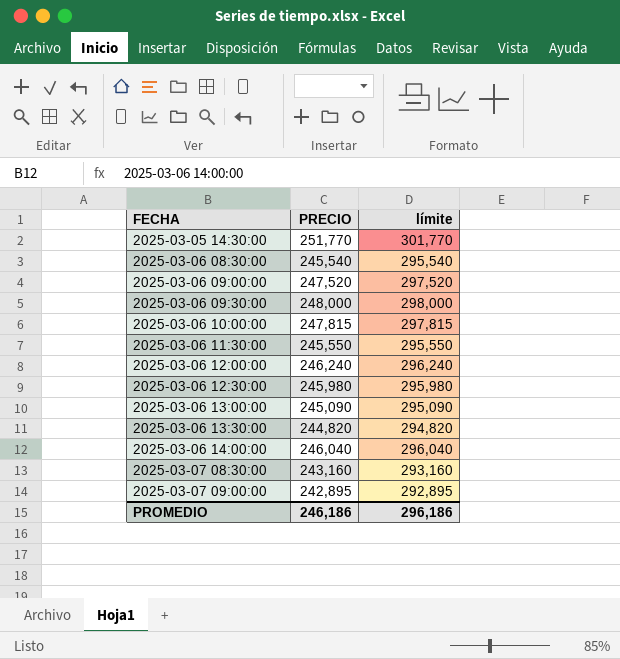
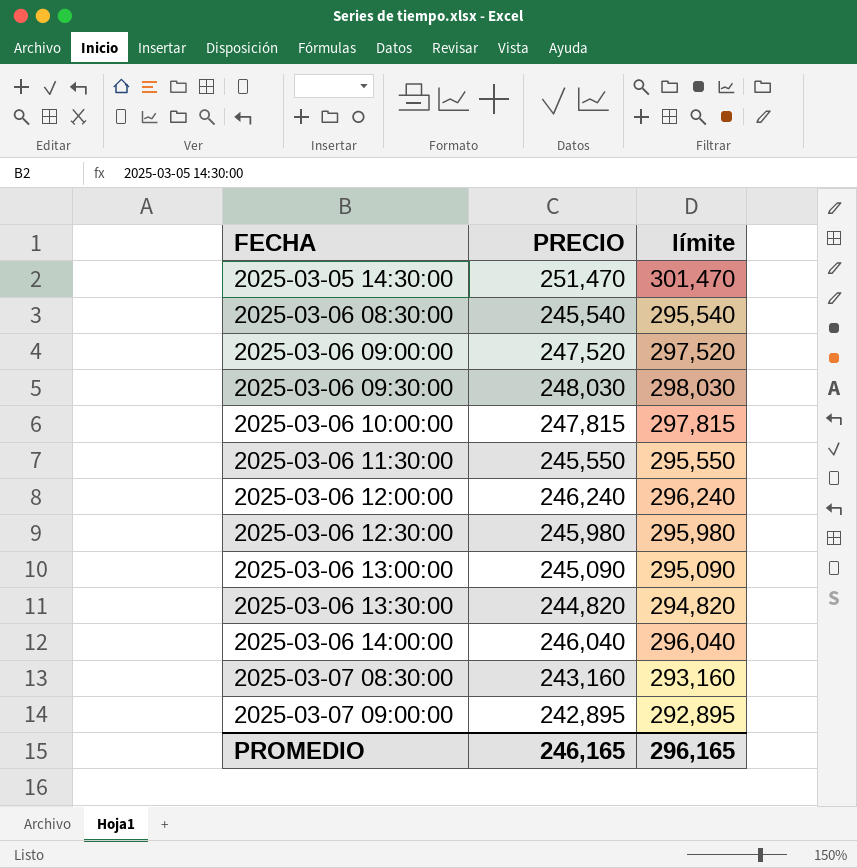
2025-03-05 14:30:00 | PRECIO: 251,770 -> 251,470
2025-03-05 14:30:00 | límite: 301,770 -> 301,470
2025-03-06 09:30:00 | PRECIO: 248,000 -> 248,030
2025-03-06 09:30:00 | límite: 298,000 -> 298,030
PROMEDIO | PRECIO: 246,186 -> 246,165
PROMEDIO | límite: 296,186 -> 296,165

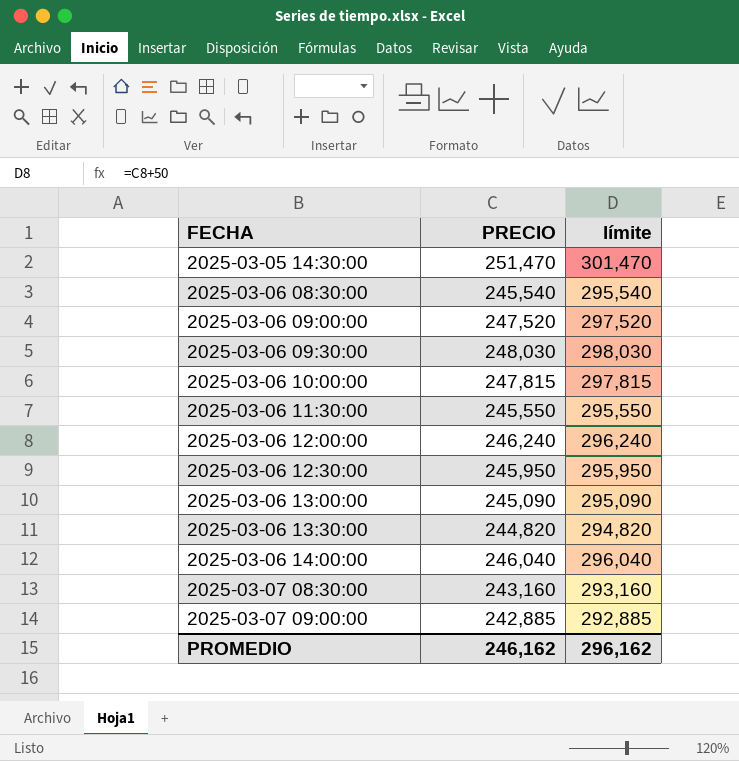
2025-03-06 12:30:00 | PRECIO: 245,980 -> 245,950
2025-03-06 12:30:00 | límite: 295,980 -> 295,950
2025-03-07 09:00:00 | PRECIO: 242,895 -> 242,885
2025-03-07 09:00:00 | límite: 292,895 -> 292,885
PROMEDIO | PRECIO: 246,165 -> 246,162
PROMEDIO | límite: 296,165 -> 296,162

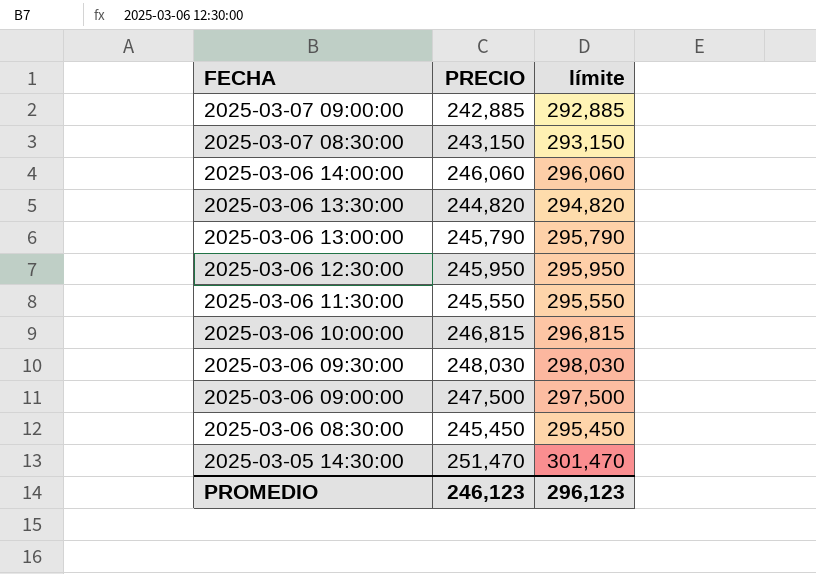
row order: FECHA ascending -> FECHA descending
row 2025-03-06 12:00:00: 246,240 | 296,240 -> none
2025-03-07 08:30:00 | PRECIO: 243,160 -> 243,150
2025-03-07 08:30:00 | límite: 293,160 -> 293,150
2025-03-06 14:00:00 | PRECIO: 246,040 -> 246,060
2025-03-06 14:00:00 | límite: 296,040 -> 296,060
2025-03-06 13:00:00 | PRECIO: 245,090 -> 245,790
2025-03-06 13:00:00 | límite: 295,090 -> 295,790
2025-03-06 10:00:00 | PRECIO: 247,815 -> 246,815
2025-03-06 10:00:00 | límite: 297,815 -> 296,815
2025-03-06 09:00:00 | PRECIO: 247,520 -> 247,500
2025-03-06 09:00:00 | límite: 297,520 -> 297,500
2025-03-06 08:30:00 | PRECIO: 245,540 -> 245,450
2025-03-06 08:30:00 | límite: 295,540 -> 295,450
PROMEDIO | PRECIO: 246,162 -> 246,123
PROMEDIO | límite: 296,162 -> 296,123

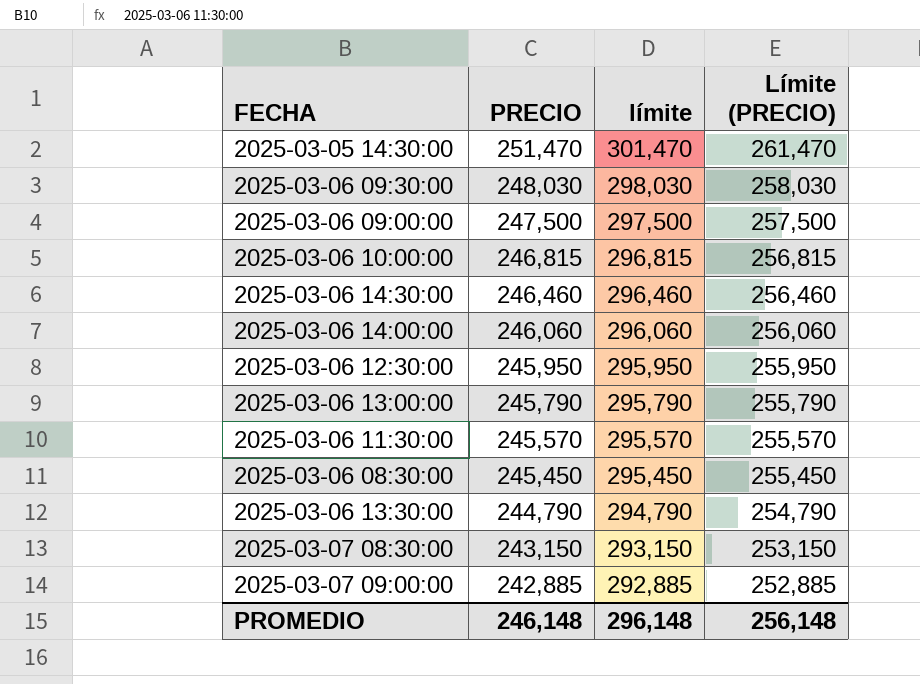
row order: FECHA descending -> PRECIO descending
column Límite (PRECIO) | formula: none -> [PRECIO] + 10
row 2025-03-06 14:30:00: none -> 246,460 | 296,460 | 256,460
2025-03-06 11:30:00 | PRECIO: 245,550 -> 245,570
2025-03-06 11:30:00 | límite: 295,550 -> 295,570
2025-03-06 13:30:00 | PRECIO: 244,820 -> 244,790
2025-03-06 13:30:00 | límite: 294,820 -> 294,790
PROMEDIO | PRECIO: 246,123 -> 246,148
PROMEDIO | límite: 296,123 -> 296,148

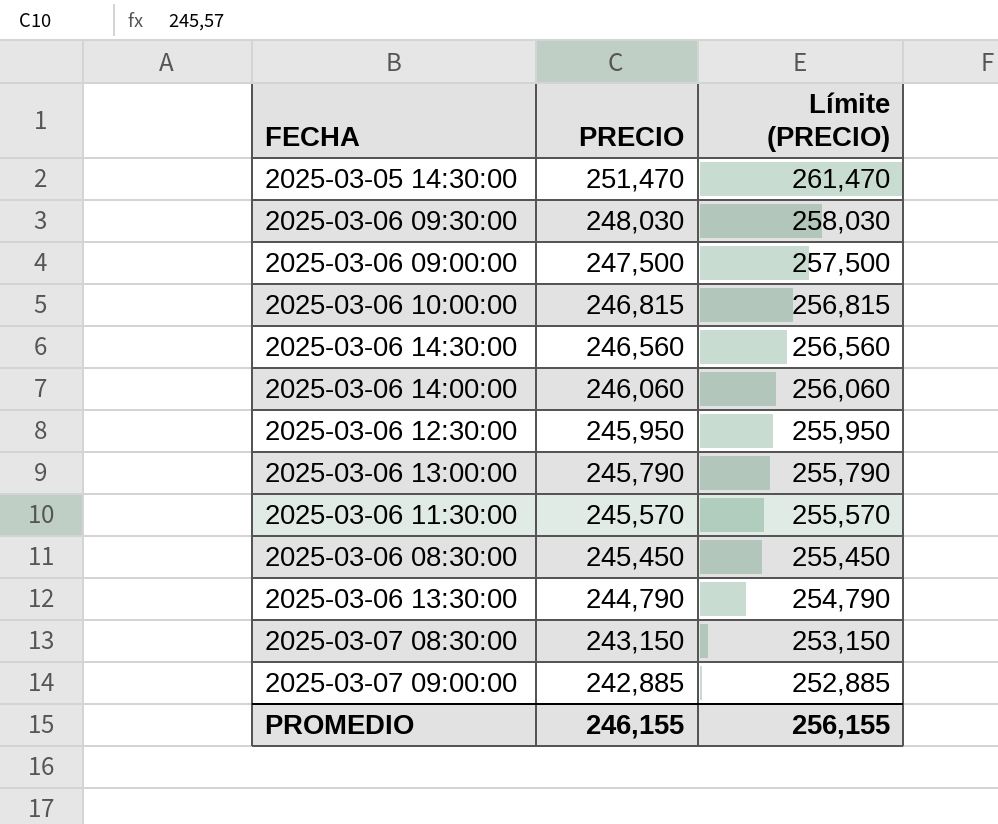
column límite | formula: [PRECIO] + 50 -> none
2025-03-06 14:30:00 | PRECIO: 246,460 -> 246,560
2025-03-06 14:30:00 | Límite (PRECIO): 256,460 -> 256,560
PROMEDIO | PRECIO: 246,148 -> 246,155
PROMEDIO | Límite (PRECIO): 256,148 -> 256,155

